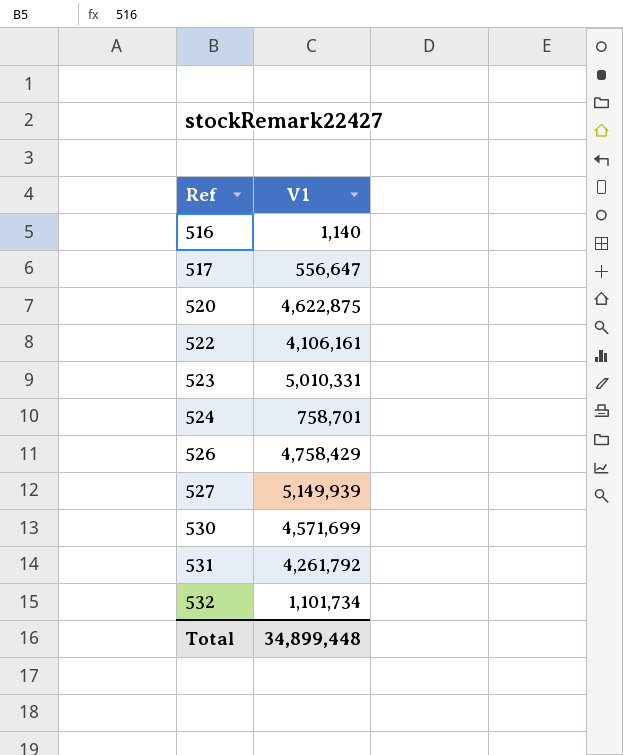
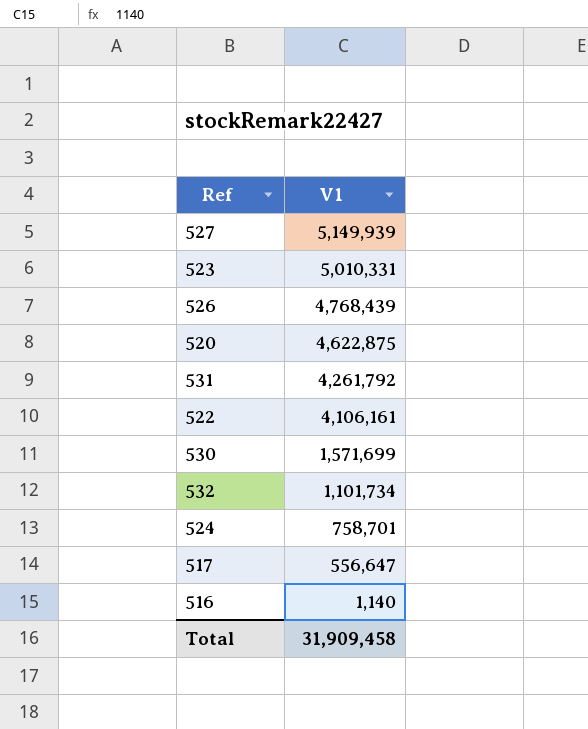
row order: Ref ascending -> V1 descending
526 | V1: 4,758,429 -> 4,768,439
530 | V1: 4,571,699 -> 1,571,699
Total | V1: 34,899,448 -> 31,909,458

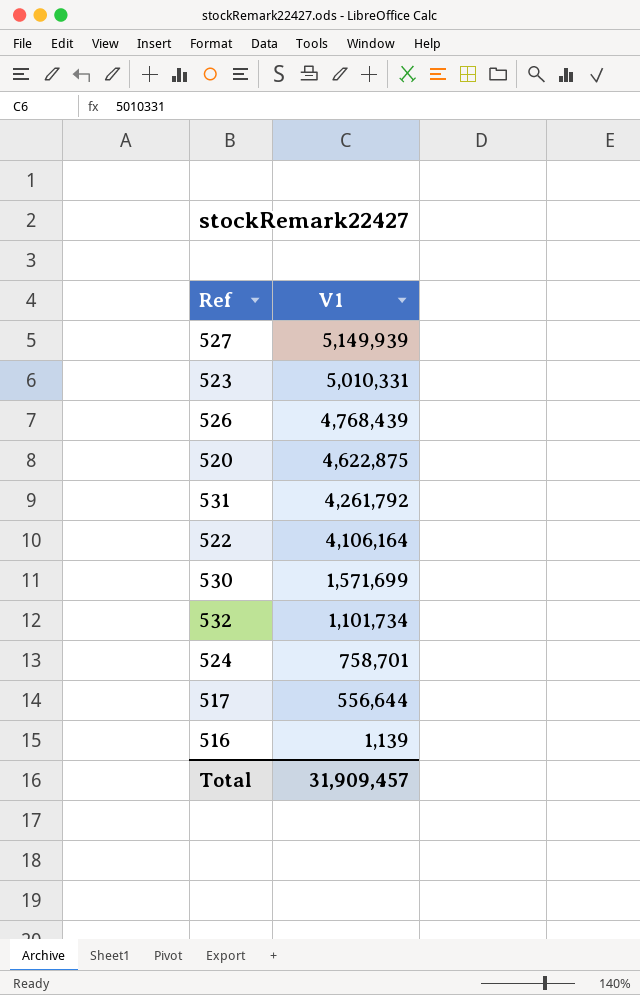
522 | V1: 4,106,161 -> 4,106,164
517 | V1: 556,647 -> 556,644
516 | V1: 1,140 -> 1,139
Total | V1: 31,909,458 -> 31,909,457

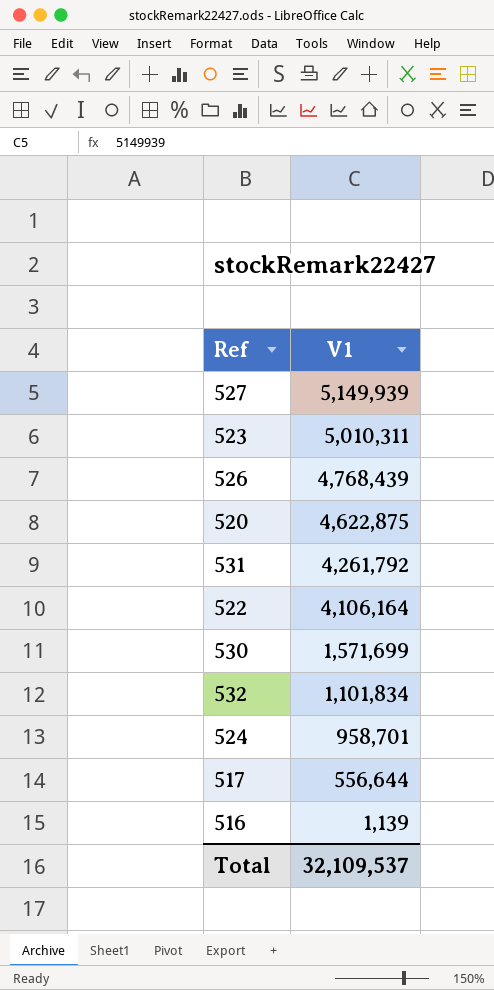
523 | V1: 5,010,331 -> 5,010,311
532 | V1: 1,101,734 -> 1,101,834
524 | V1: 758,701 -> 958,701
Total | V1: 31,909,457 -> 32,109,537

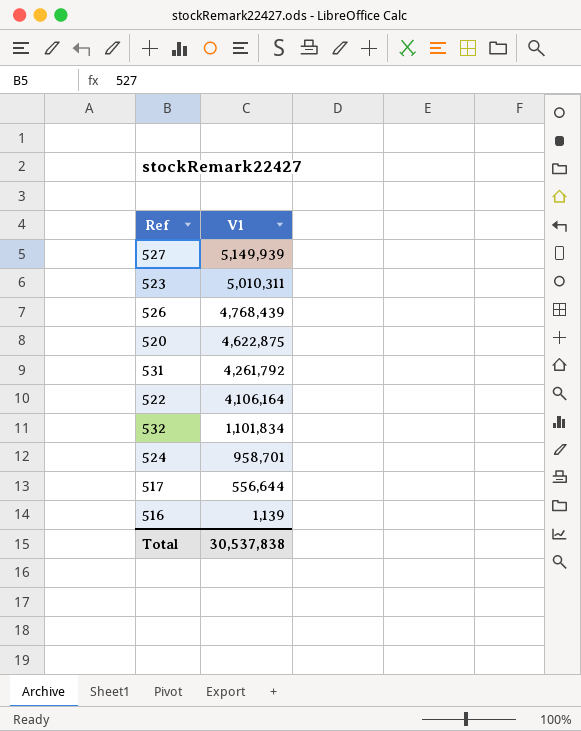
row 530: 1,571,699 -> none
Total | V1: 32,109,537 -> 30,537,838

